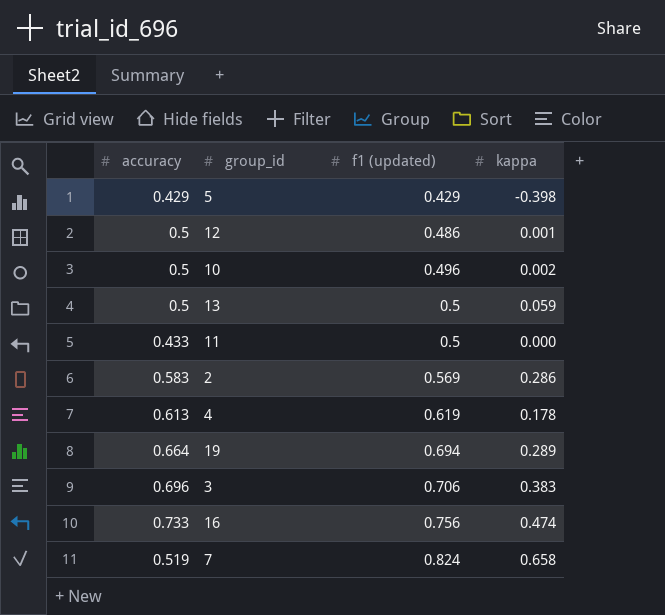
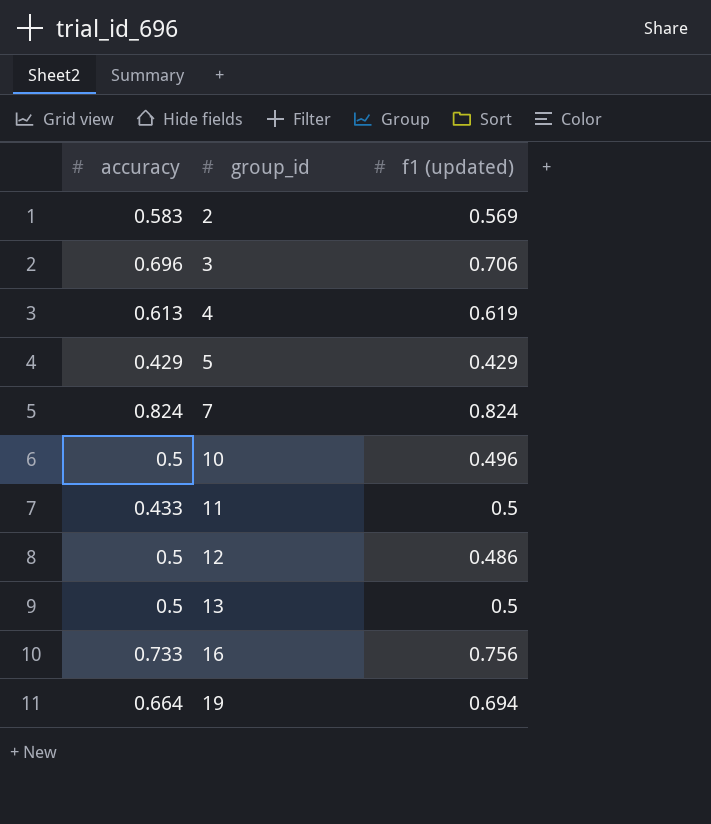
row order: f1 (updated) ascending -> group_id ascending
column kappa | position: 4 -> none
7 | accuracy: 0.519 -> 0.824

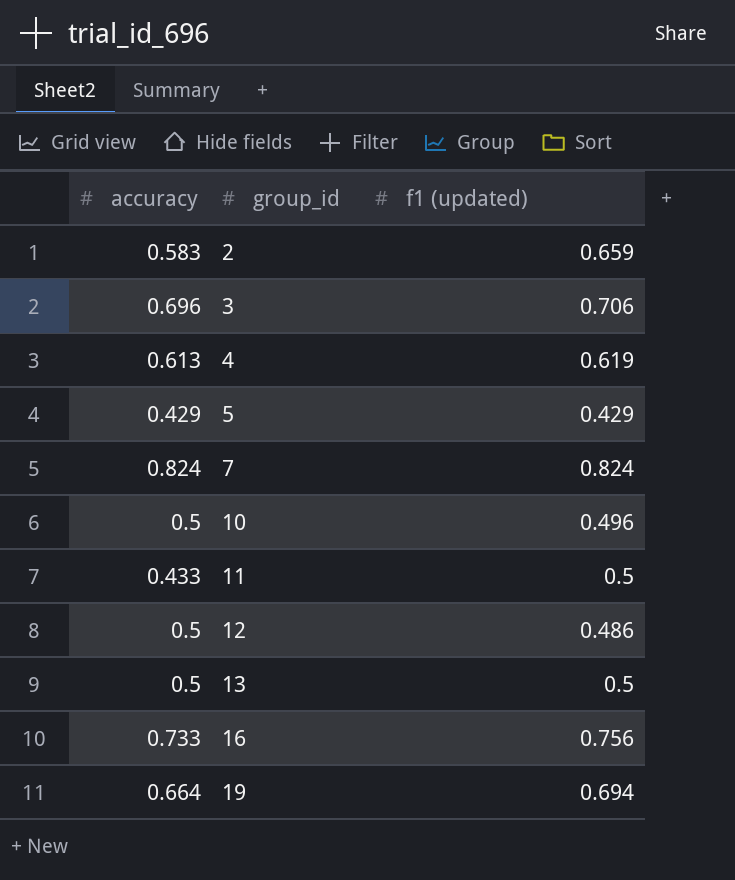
2 | f1 (updated): 0.569 -> 0.659

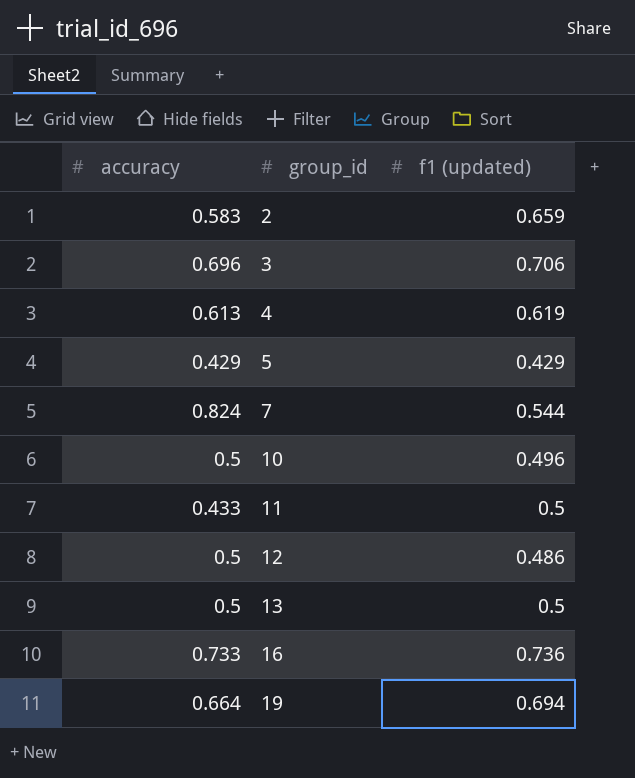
7 | f1 (updated): 0.824 -> 0.544
16 | f1 (updated): 0.756 -> 0.736

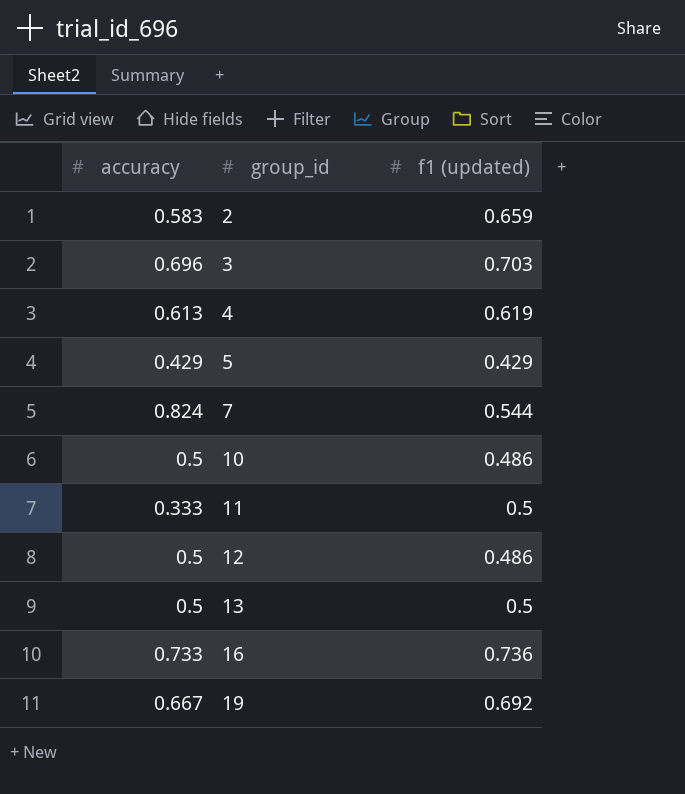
3 | f1 (updated): 0.706 -> 0.703
10 | f1 (updated): 0.496 -> 0.486
11 | accuracy: 0.433 -> 0.333
19 | accuracy: 0.664 -> 0.667
19 | f1 (updated): 0.694 -> 0.692

